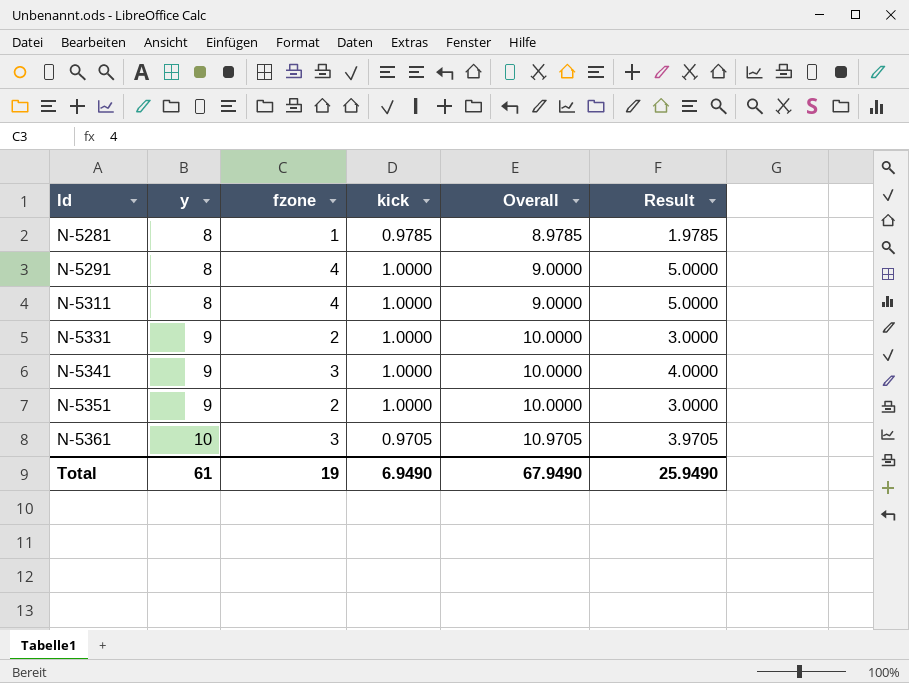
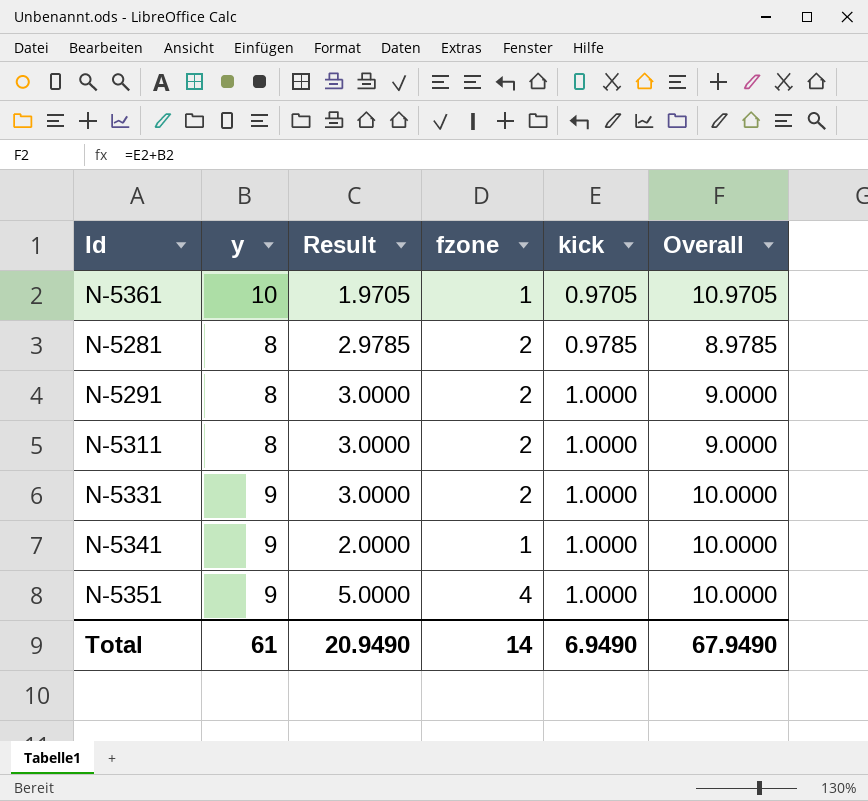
row order: Id ascending -> kick ascending
column Result | position: 6 -> 3
N-5361 | Result: 3.9705 -> 1.9705
N-5361 | fzone: 3 -> 1
N-5281 | Result: 1.9785 -> 2.9785
N-5281 | fzone: 1 -> 2
N-5291 | Result: 5.0000 -> 3.0000
N-5291 | fzone: 4 -> 2
N-5311 | Result: 5.0000 -> 3.0000
N-5311 | fzone: 4 -> 2
N-5341 | Result: 4.0000 -> 2.0000
N-5341 | fzone: 3 -> 1
N-5351 | Result: 3.0000 -> 5.0000
N-5351 | fzone: 2 -> 4
Total | Result: 25.9490 -> 20.9490
Total | fzone: 19 -> 14

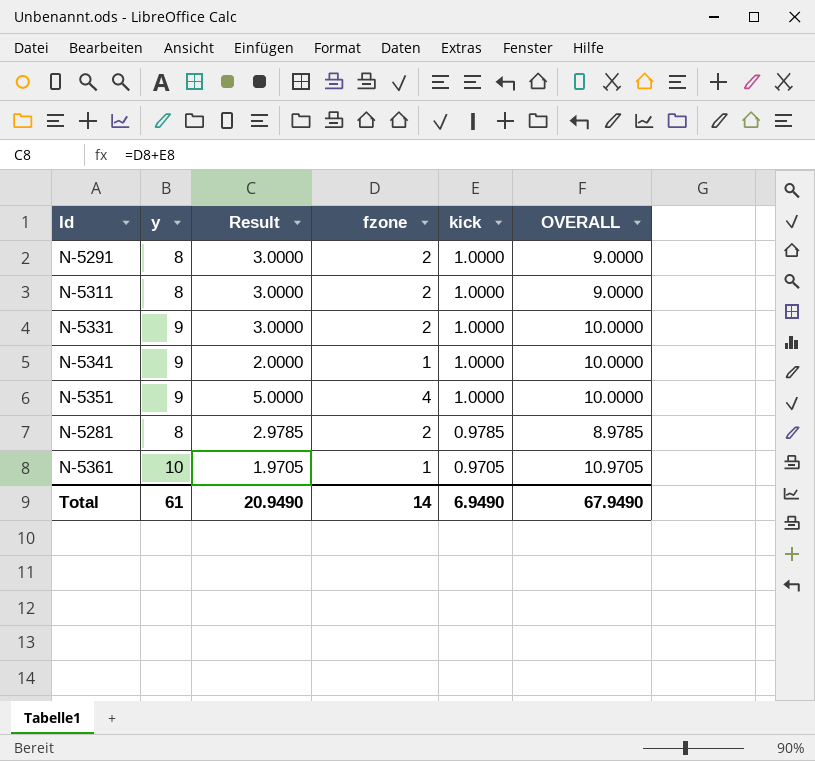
row order: kick ascending -> kick descending
column name: Overall -> OVERALL

